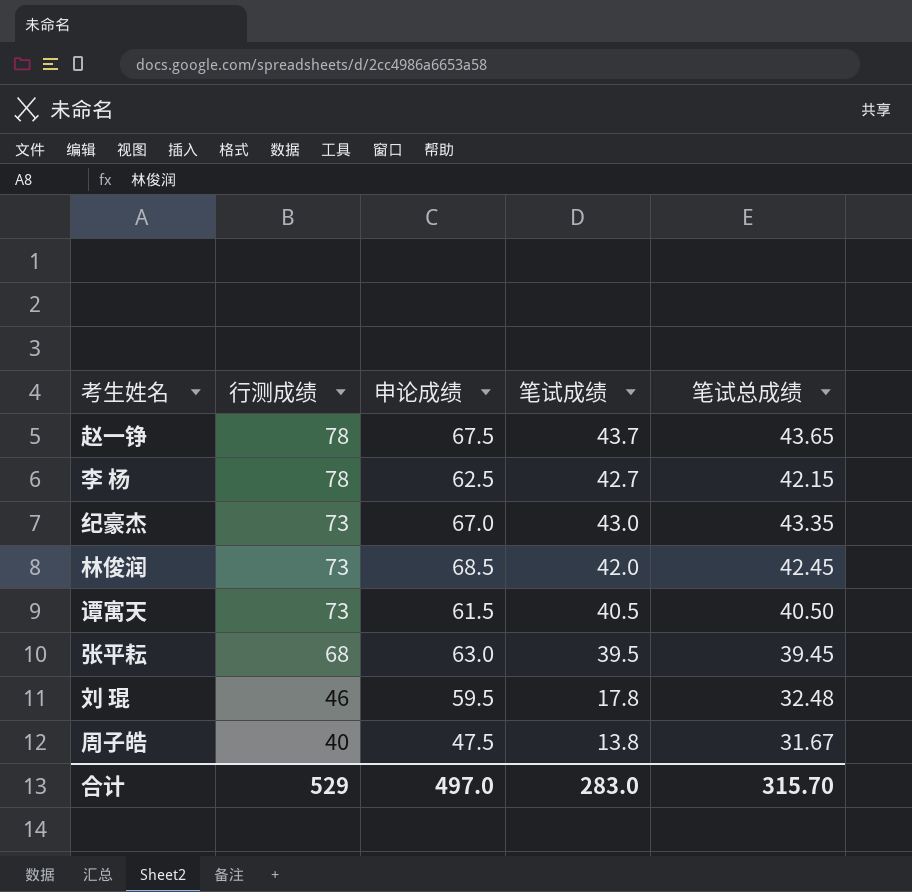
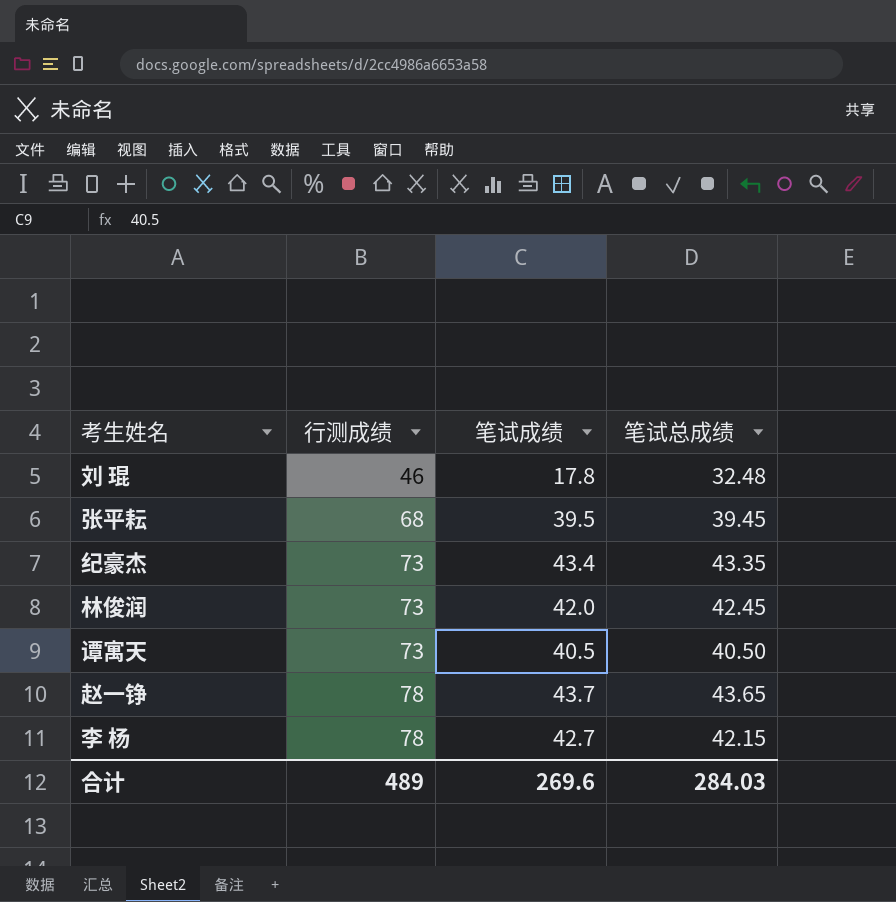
row order: 行测成绩 descending -> 行测成绩 ascending
column 申论成绩 | position: 3 -> none
row 周子皓: 40 | 47.5 | 13.8 | 31.67 -> none
纪豪杰 | 笔试成绩: 43.0 -> 43.4
合计 | 行测成绩: 529 -> 489
合计 | 笔试成绩: 283.0 -> 269.6
合计 | 笔试总成绩: 315.70 -> 284.03

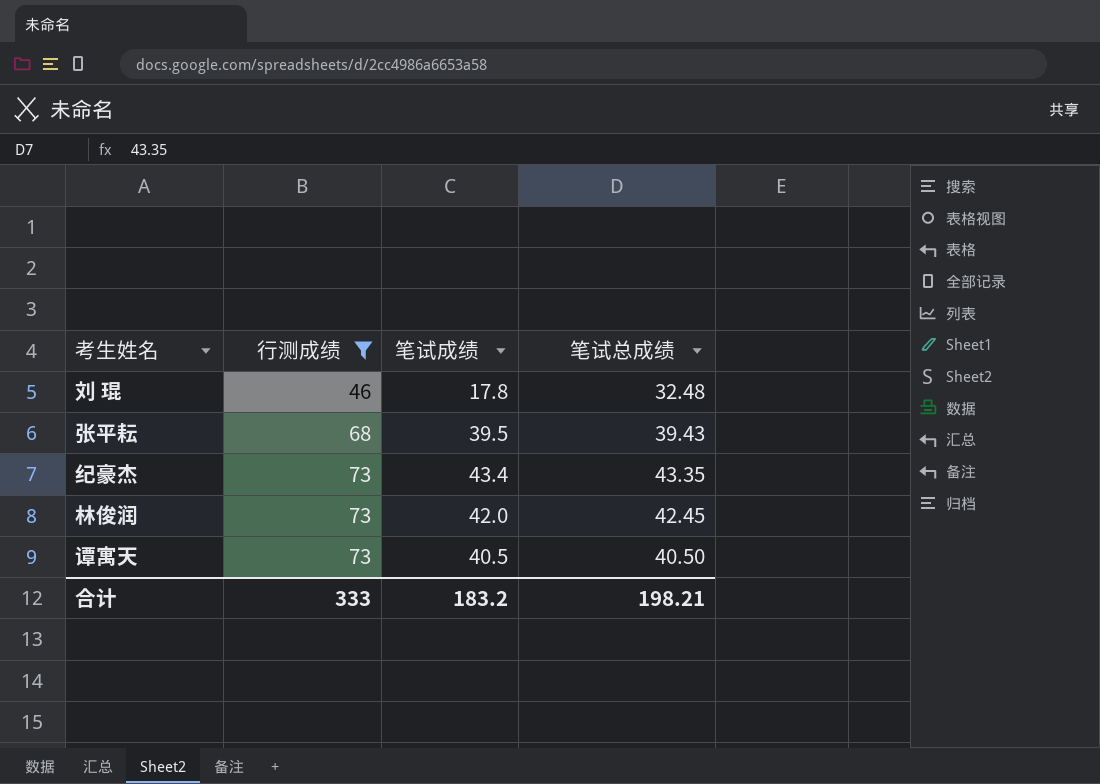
filter: none -> 行测成绩 != 78
张平耘 | 笔试总成绩: 39.45 -> 39.43
合计 | 行测成绩: 489 -> 333
合计 | 笔试成绩: 269.6 -> 183.2
合计 | 笔试总成绩: 284.03 -> 198.21

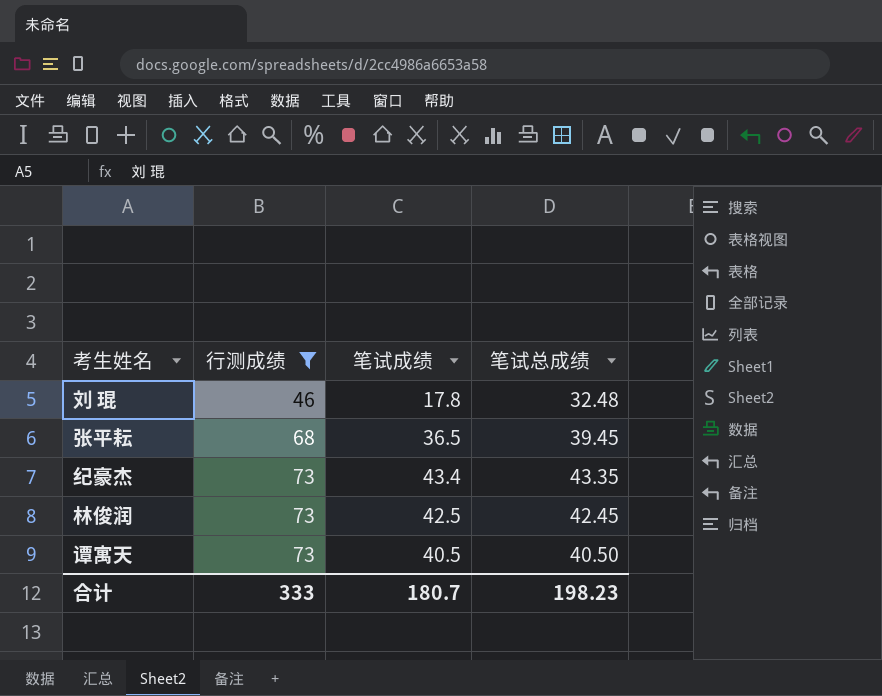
张平耘 | 笔试成绩: 39.5 -> 36.5
张平耘 | 笔试总成绩: 39.43 -> 39.45
林俊润 | 笔试成绩: 42.0 -> 42.5
合计 | 笔试成绩: 183.2 -> 180.7
合计 | 笔试总成绩: 198.21 -> 198.23

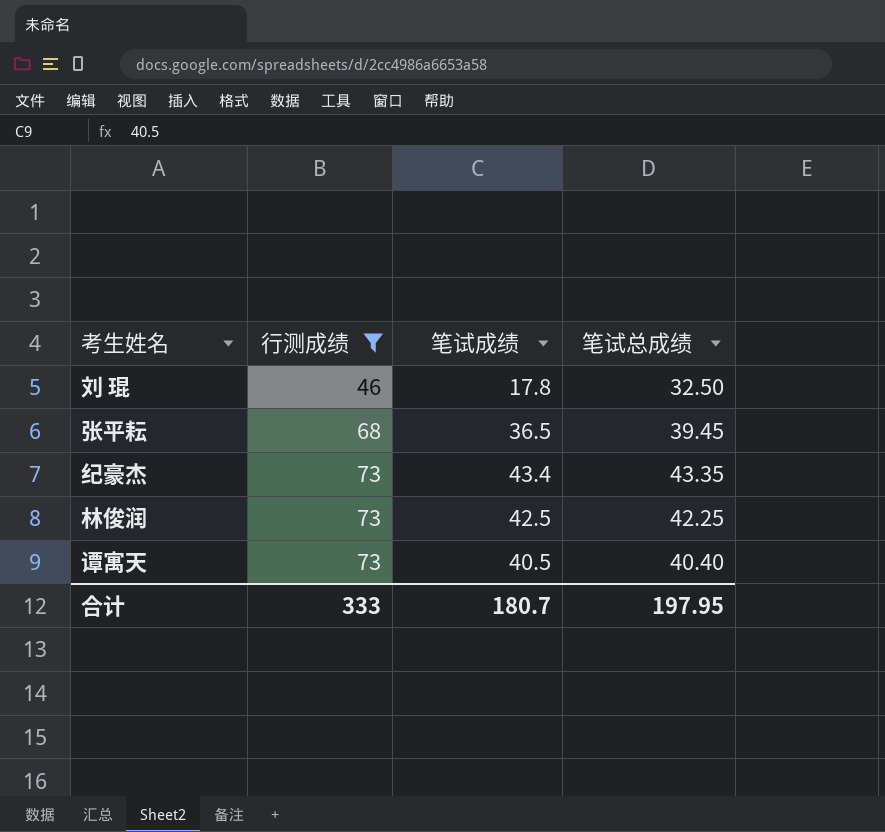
刘 琨 | 笔试总成绩: 32.48 -> 32.50
林俊润 | 笔试总成绩: 42.45 -> 42.25
谭寓天 | 笔试总成绩: 40.50 -> 40.40
合计 | 笔试总成绩: 198.23 -> 197.95

